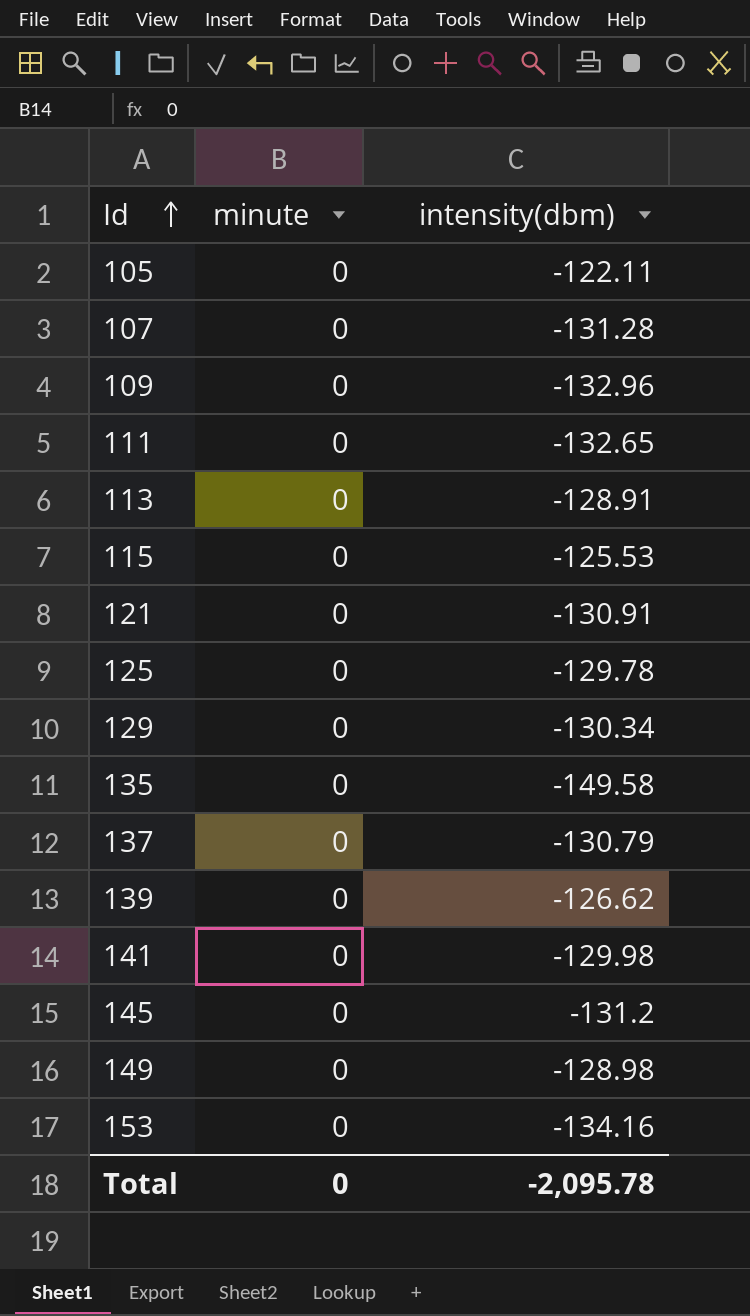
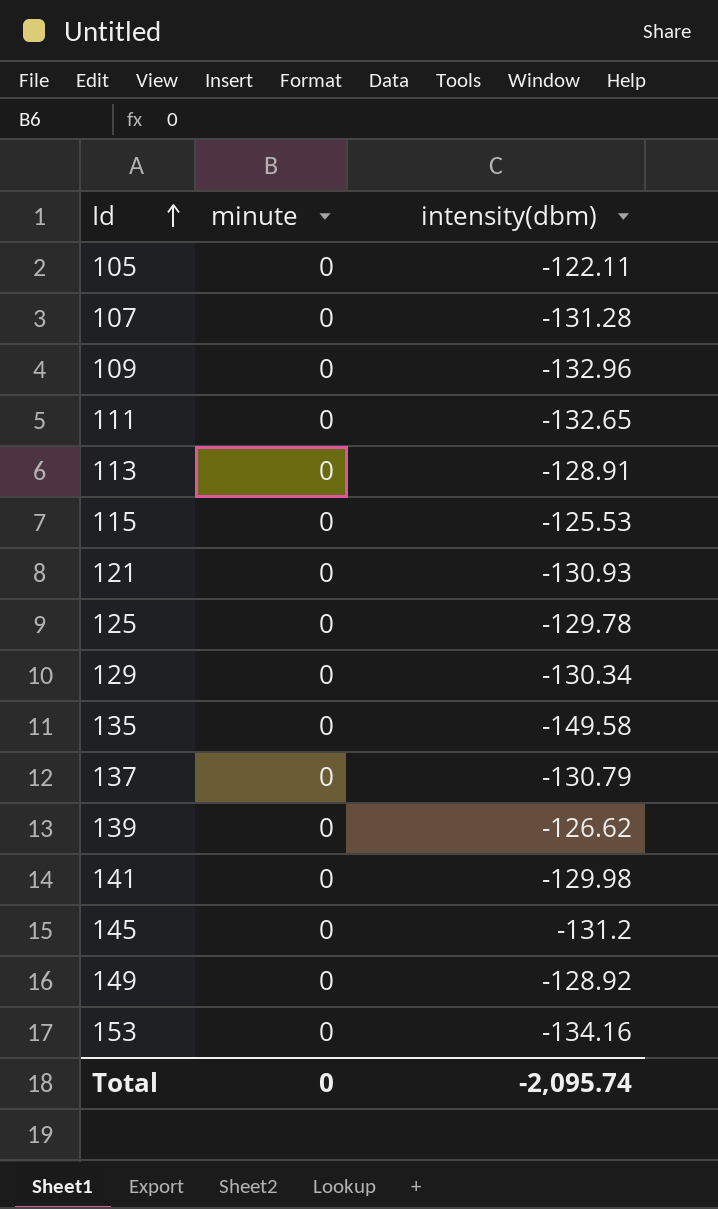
121 | intensity(dbm): -130.91 -> -130.93
149 | intensity(dbm): -128.98 -> -128.92
Total | intensity(dbm): -2,095.78 -> -2,095.74

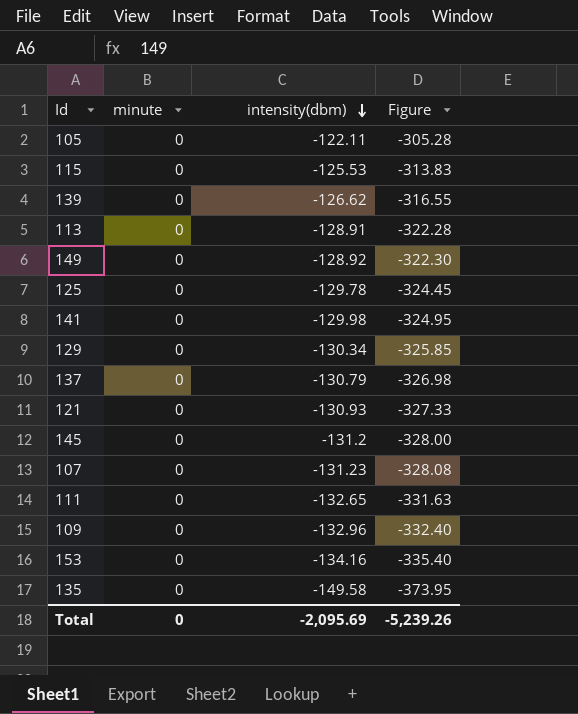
row order: Id ascending -> intensity(dbm) descending
column Figure | formula: none -> [intensity(dbm)] * 2.5
107 | intensity(dbm): -131.28 -> -131.23
Total | intensity(dbm): -2,095.74 -> -2,095.69

